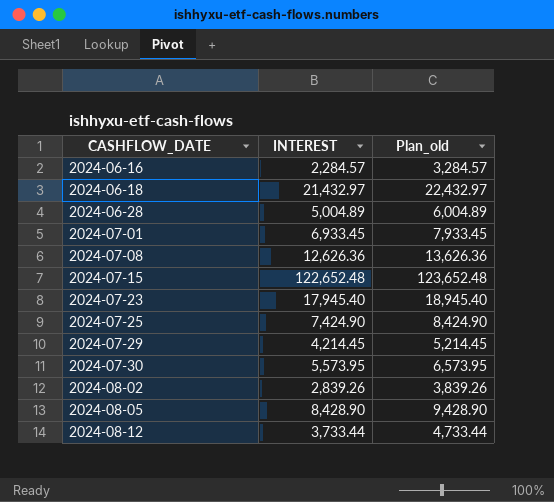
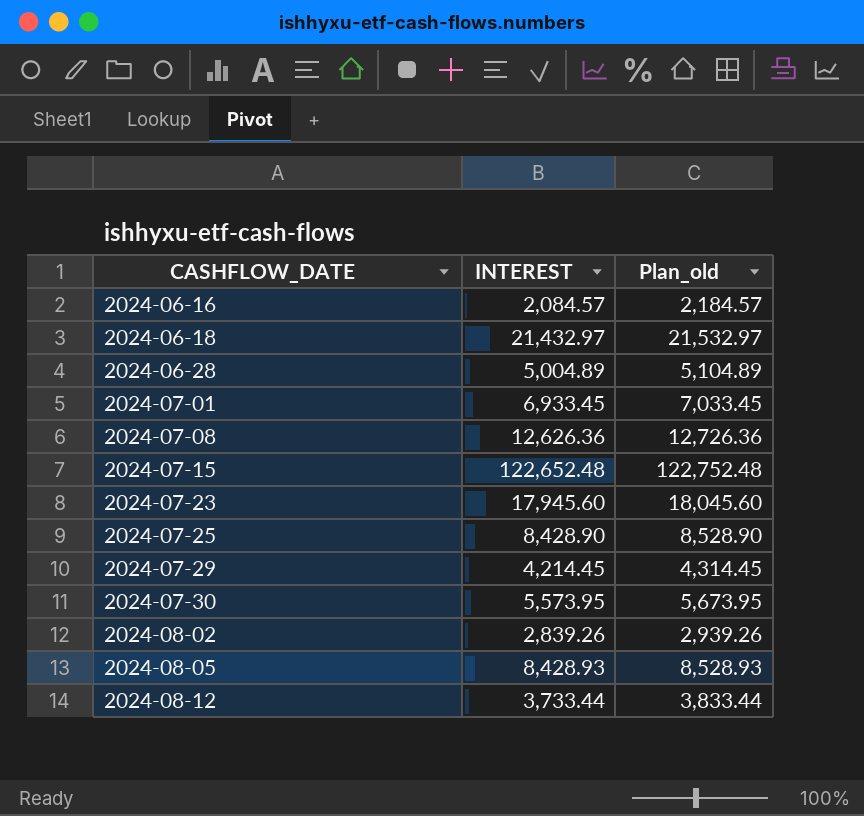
column Plan_old | formula: [INTEREST] + 1000 -> [INTEREST] + 100
2024-06-16 | INTEREST: 2,284.57 -> 2,084.57
2024-07-23 | INTEREST: 17,945.40 -> 17,945.60
2024-07-25 | INTEREST: 7,424.90 -> 8,428.90
2024-08-05 | INTEREST: 8,428.90 -> 8,428.93

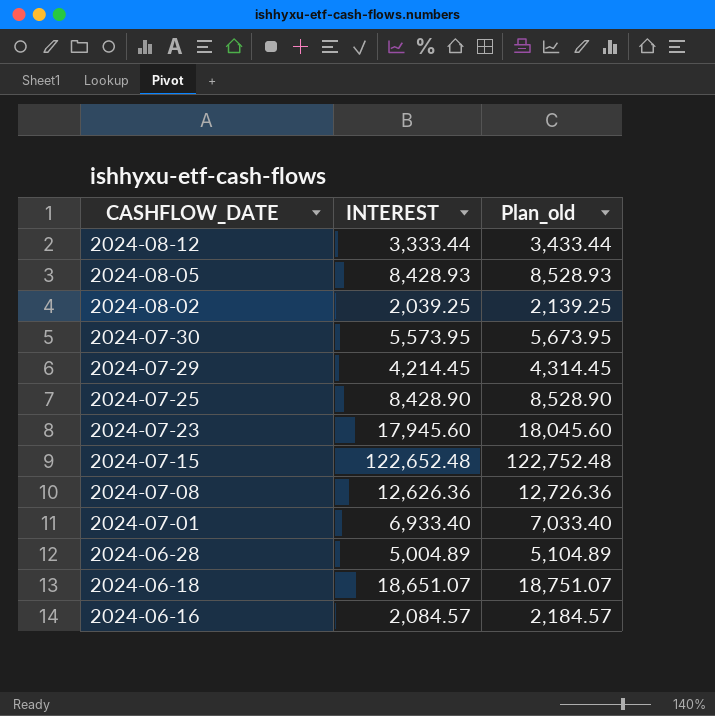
row order: CASHFLOW_DATE ascending -> CASHFLOW_DATE descending
2024-08-12 | INTEREST: 3,733.44 -> 3,333.44
2024-08-12 | Plan_old: 3,833.44 -> 3,433.44
2024-08-02 | INTEREST: 2,839.26 -> 2,039.25
2024-08-02 | Plan_old: 2,939.26 -> 2,139.25
2024-07-01 | INTEREST: 6,933.45 -> 6,933.40
2024-07-01 | Plan_old: 7,033.45 -> 7,033.40
2024-06-18 | INTEREST: 21,432.97 -> 18,651.07
2024-06-18 | Plan_old: 21,532.97 -> 18,751.07

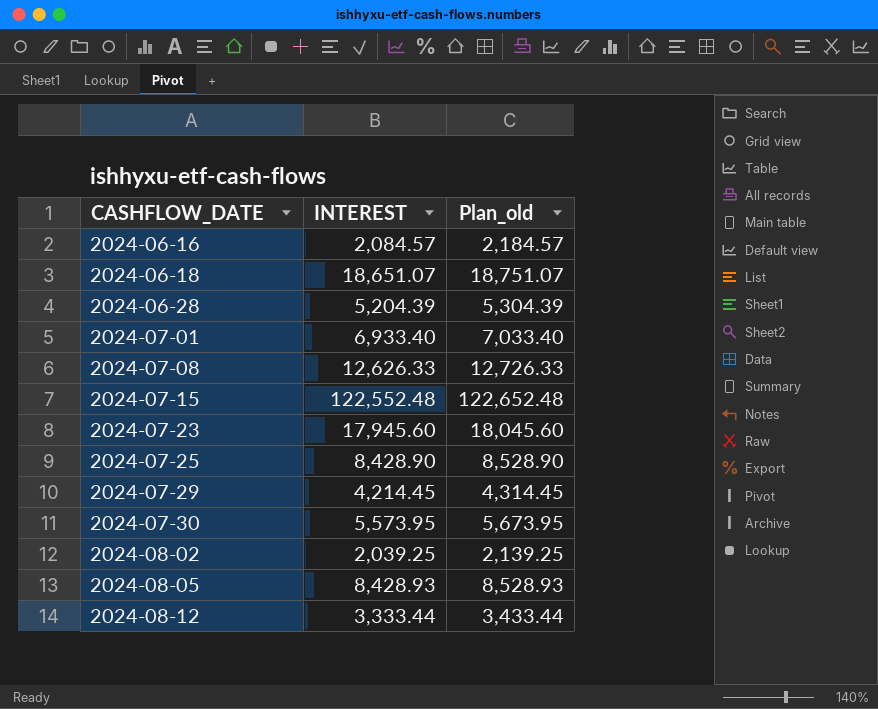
row order: CASHFLOW_DATE descending -> CASHFLOW_DATE ascending
2024-06-28 | INTEREST: 5,004.89 -> 5,204.39
2024-06-28 | Plan_old: 5,104.89 -> 5,304.39
2024-07-08 | INTEREST: 12,626.36 -> 12,626.33
2024-07-08 | Plan_old: 12,726.36 -> 12,726.33
2024-07-15 | INTEREST: 122,652.48 -> 122,552.48
2024-07-15 | Plan_old: 122,752.48 -> 122,652.48

